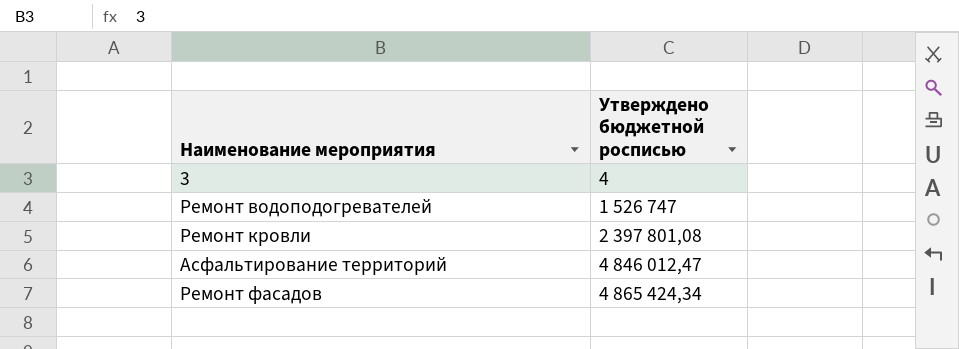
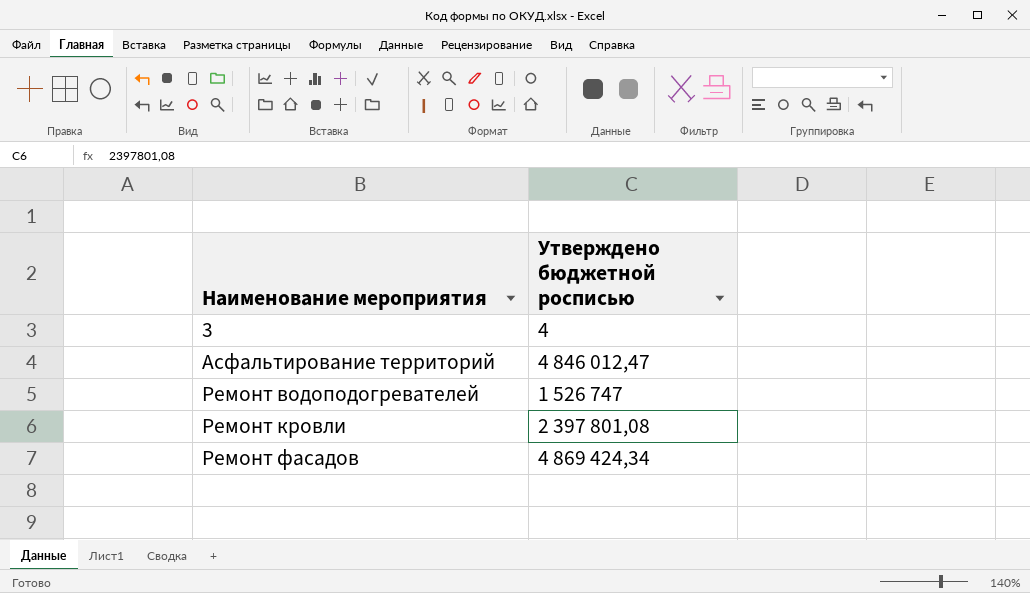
row order: Утверждено бюджетной росписью ascending -> Наименование мероприятия ascending
Ремонт фасадов | Утверждено бюджетной росписью: 4 865 424,34 -> 4 869 424,34

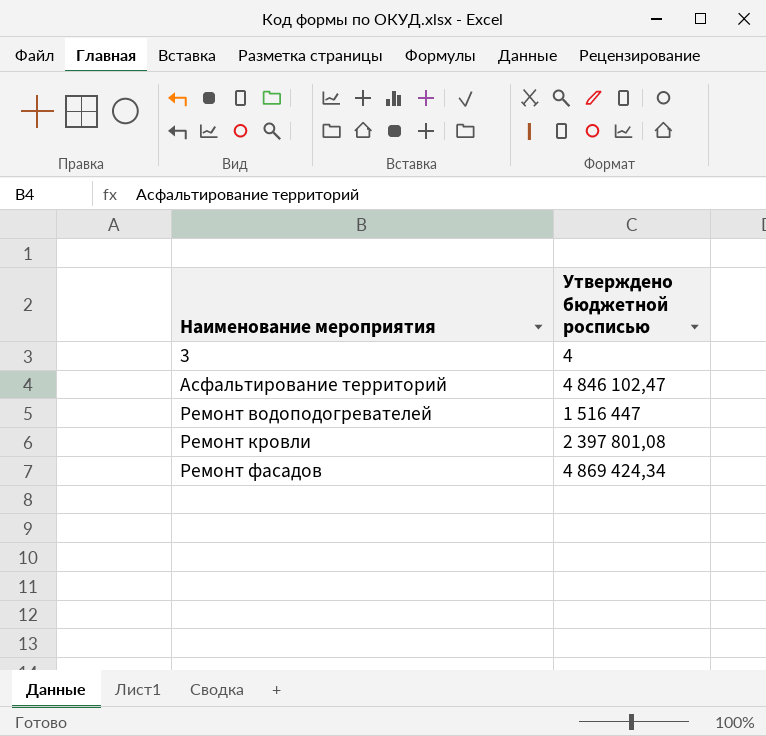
Асфальтирование территорий | Утверждено бюджетной росписью: 4 846 012,47 -> 4 846 102,47
Ремонт водоподогревателей | Утверждено бюджетной росписью: 1 526 747 -> 1 516 447

